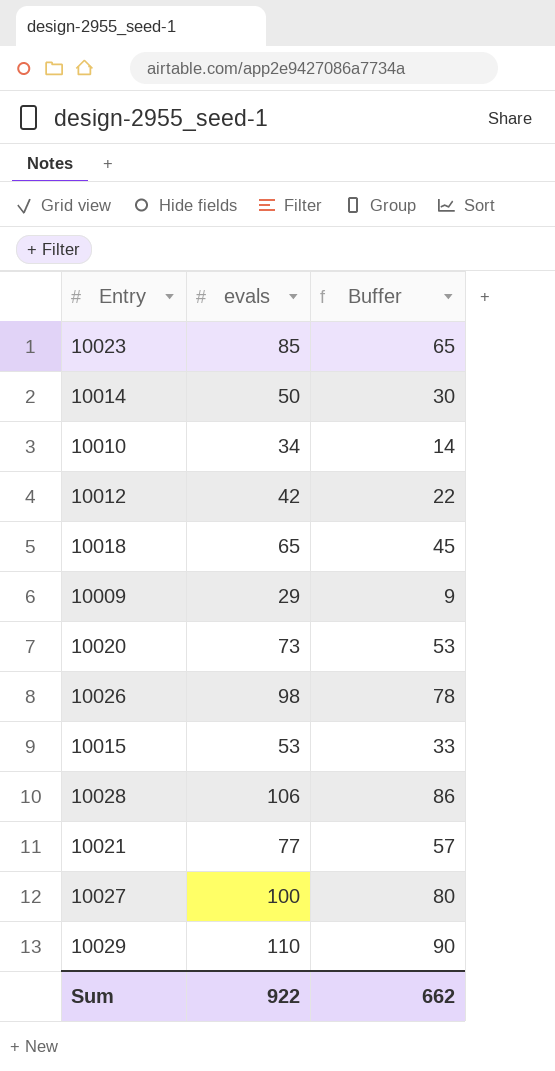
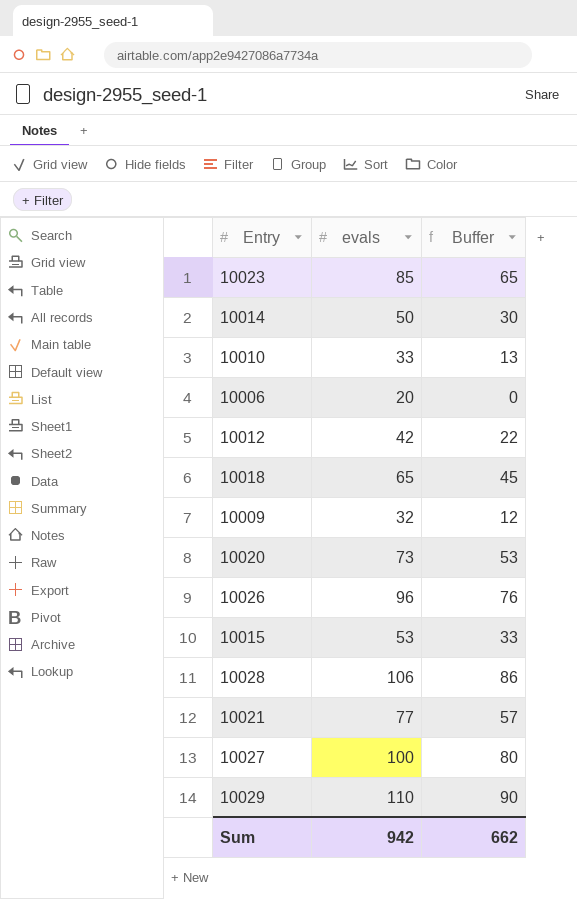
10010 | evals: 34 -> 33
10010 | Buffer: 14 -> 13
row 10006: none -> 20 | 0
10009 | evals: 29 -> 32
10009 | Buffer: 9 -> 12
10026 | evals: 98 -> 96
10026 | Buffer: 78 -> 76
Sum | evals: 922 -> 942

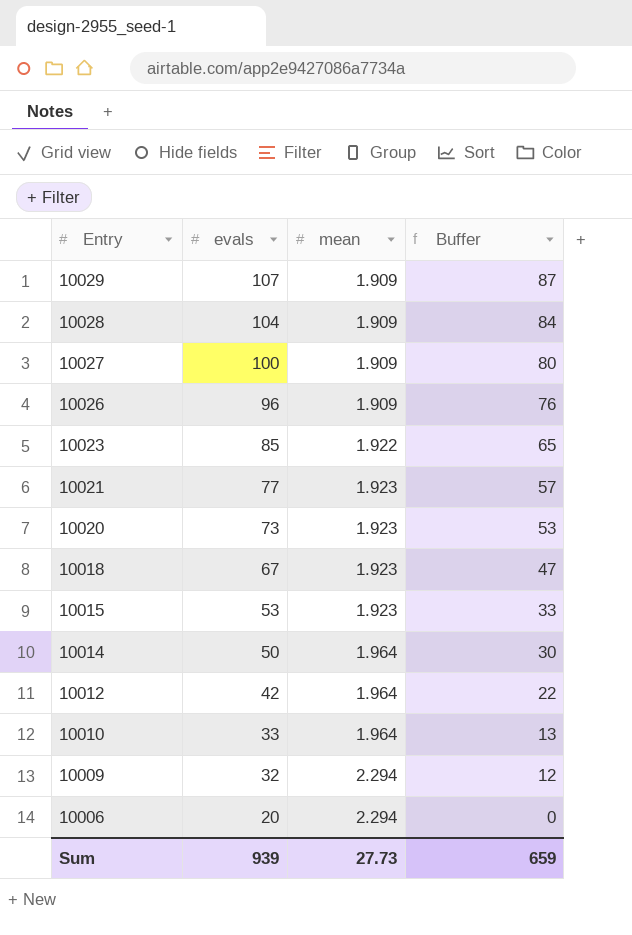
row order: none -> Entry descending
column mean | position: none -> 3
10029 | evals: 110 -> 107
10029 | Buffer: 90 -> 87
10028 | evals: 106 -> 104
10028 | Buffer: 86 -> 84
10018 | evals: 65 -> 67
10018 | Buffer: 45 -> 47
Sum | evals: 942 -> 939
Sum | Buffer: 662 -> 659

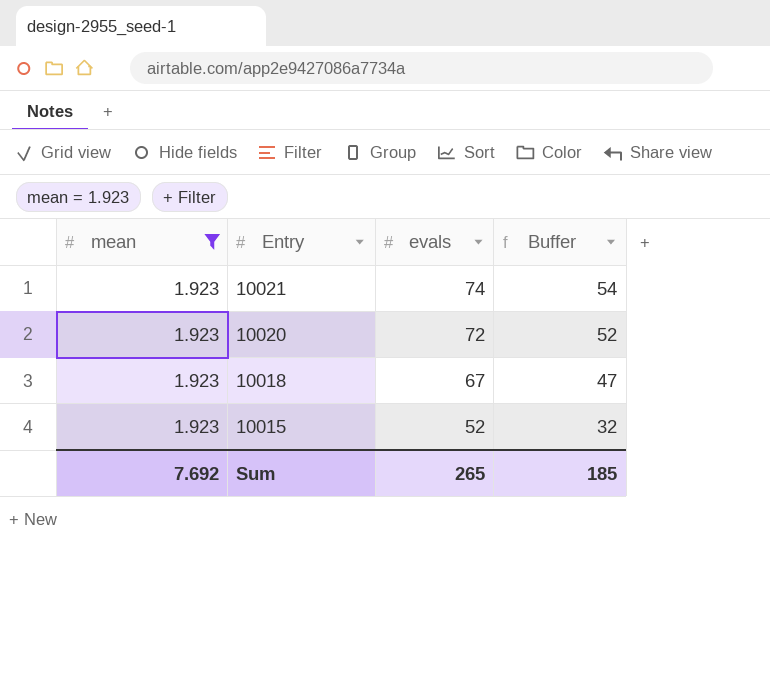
filter: none -> mean = 1.923
column mean | position: 3 -> 1
10021 | evals: 77 -> 74
10021 | Buffer: 57 -> 54
10020 | evals: 73 -> 72
10020 | Buffer: 53 -> 52
10015 | evals: 53 -> 52
10015 | Buffer: 33 -> 32
Sum | mean: 27.73 -> 7.692
Sum | evals: 939 -> 265
Sum | Buffer: 659 -> 185

